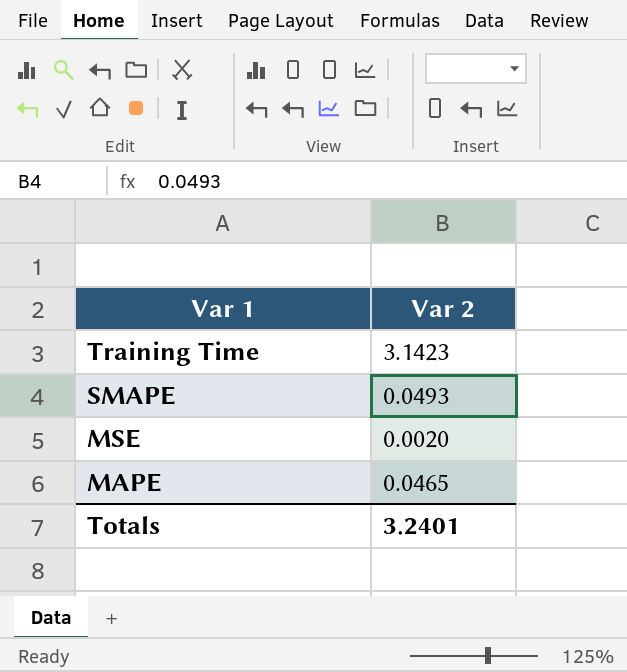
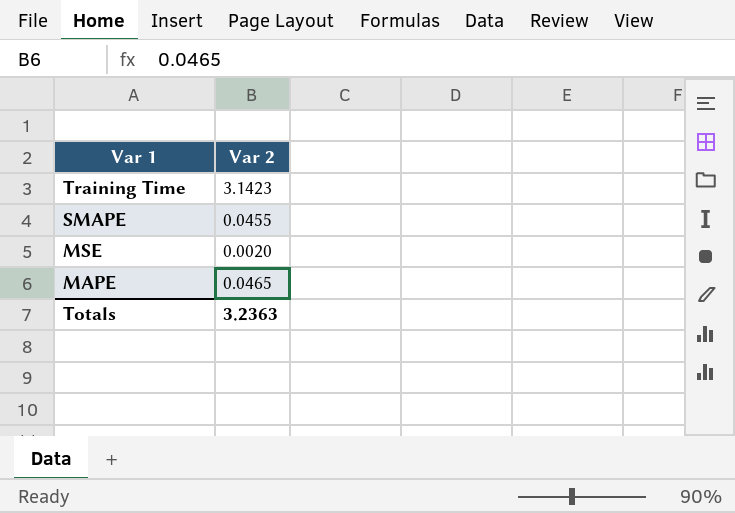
SMAPE | Var 2: 0.0493 -> 0.0455
Totals | Var 2: 3.2401 -> 3.2363

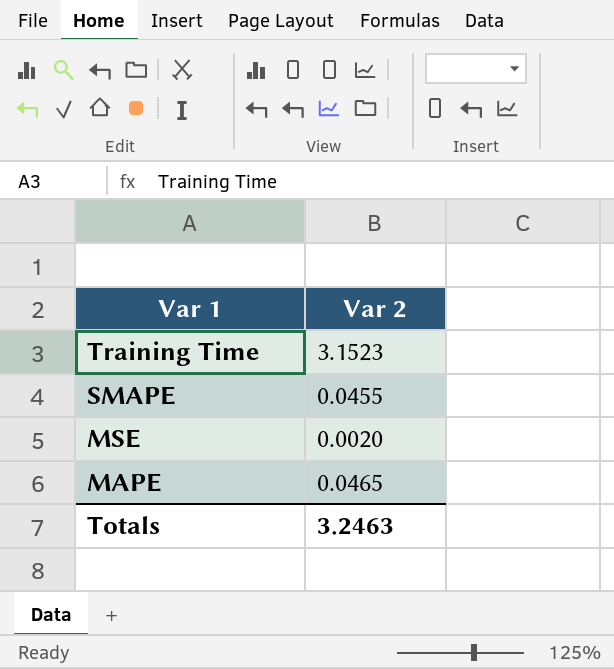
Training Time | Var 2: 3.1423 -> 3.1523
Totals | Var 2: 3.2363 -> 3.2463

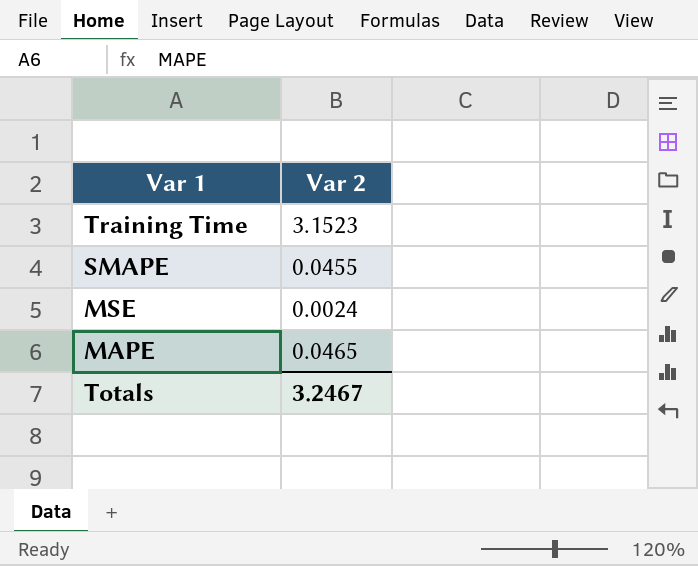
MSE | Var 2: 0.0020 -> 0.0024
Totals | Var 2: 3.2463 -> 3.2467

